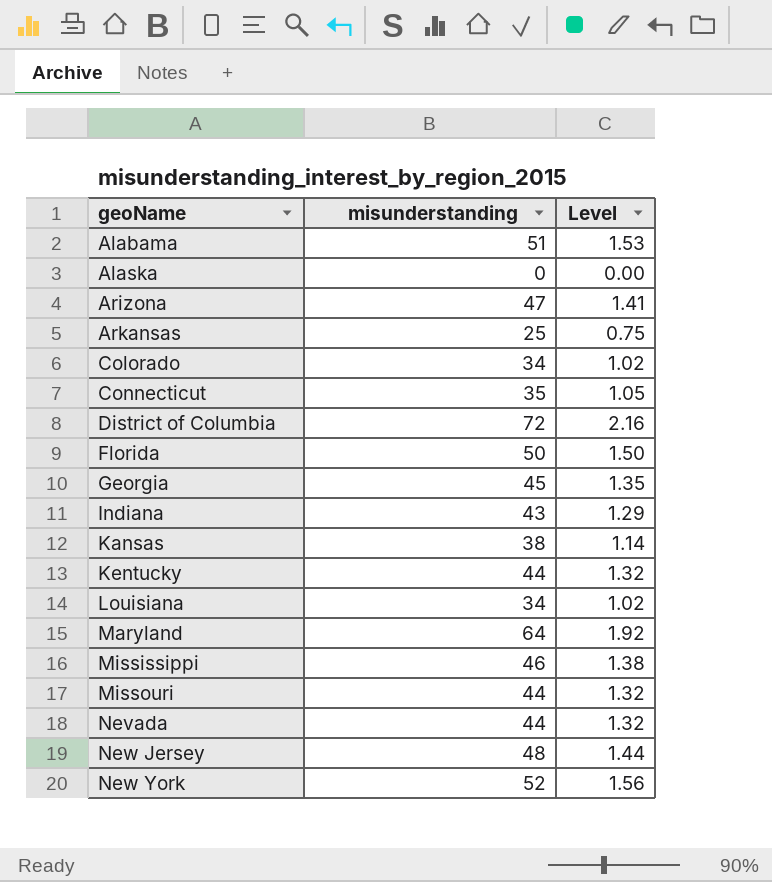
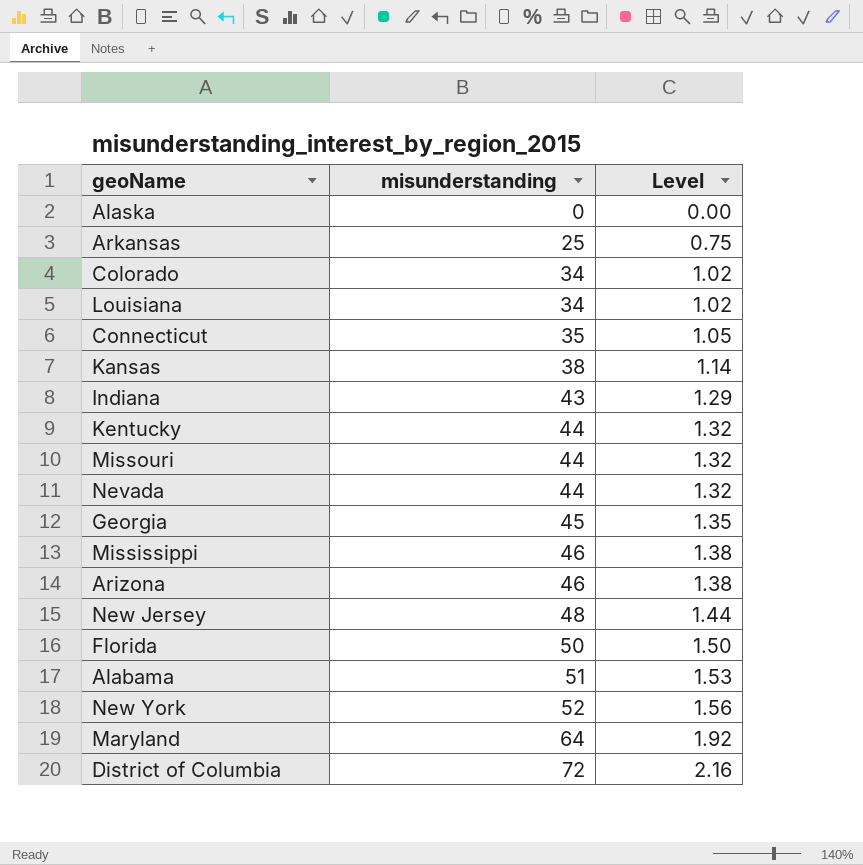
row order: geoName ascending -> misunderstanding ascending
Arizona | misunderstanding: 47 -> 46
Arizona | Level: 1.41 -> 1.38

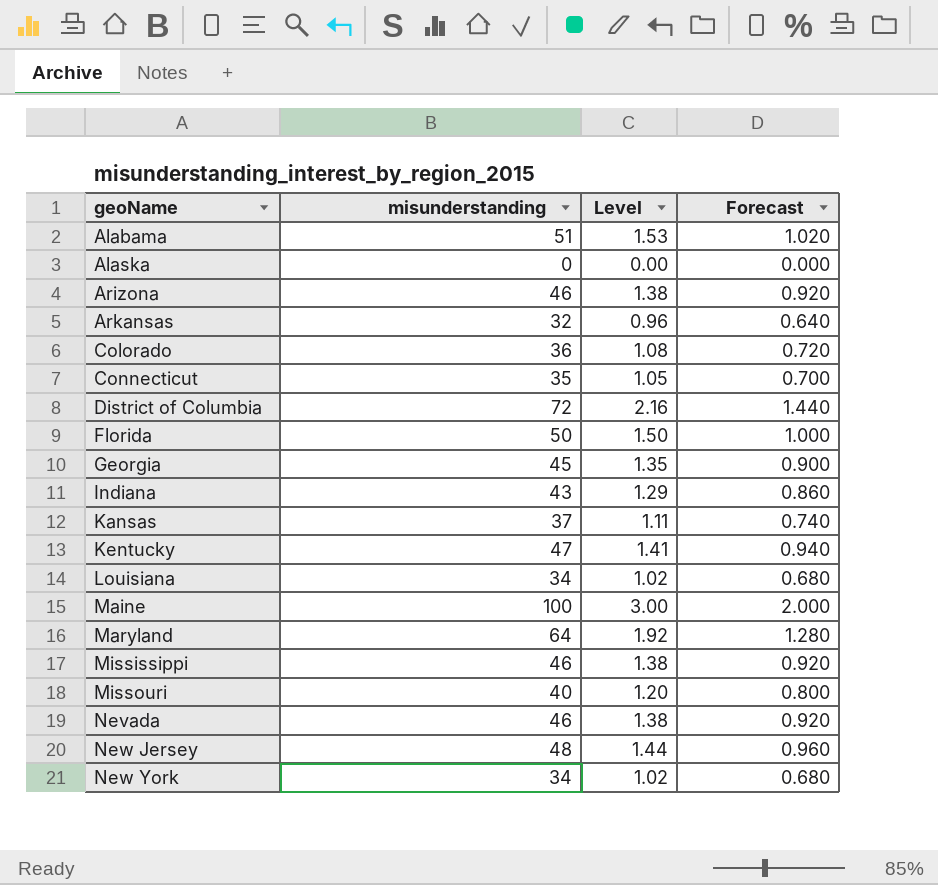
row order: misunderstanding ascending -> geoName ascending
column Forecast | formula: none -> [misunderstanding] * 0.02
Arkansas | misunderstanding: 25 -> 32
Arkansas | Level: 0.75 -> 0.96
Colorado | misunderstanding: 34 -> 36
Colorado | Level: 1.02 -> 1.08
Kansas | misunderstanding: 38 -> 37
Kansas | Level: 1.14 -> 1.11
Kentucky | misunderstanding: 44 -> 47
Kentucky | Level: 1.32 -> 1.41
row Maine: none -> 100 | 3.00 | 2.000
Missouri | misunderstanding: 44 -> 40
Missouri | Level: 1.32 -> 1.20
Nevada | misunderstanding: 44 -> 46
Nevada | Level: 1.32 -> 1.38
New York | misunderstanding: 52 -> 34
New York | Level: 1.56 -> 1.02

